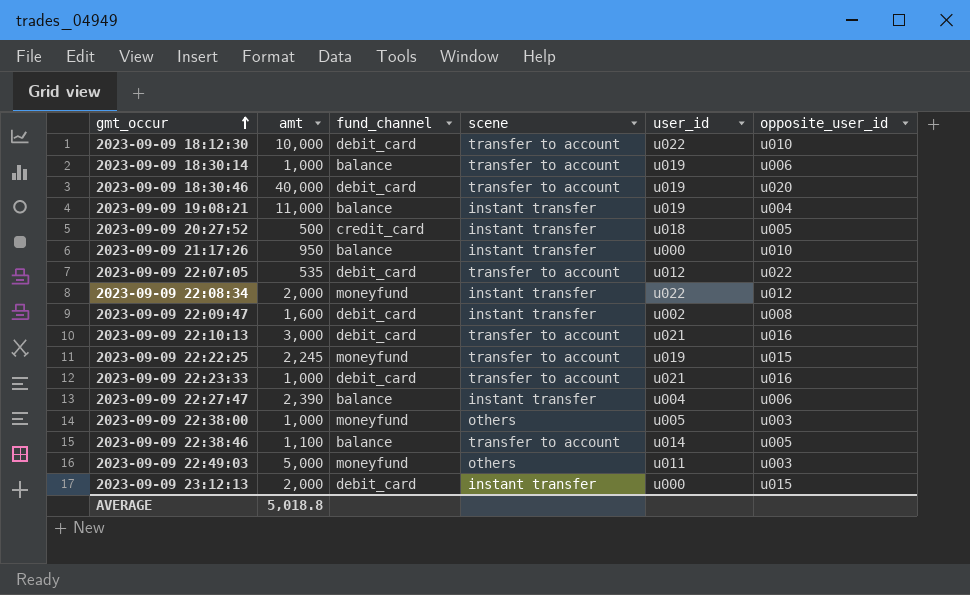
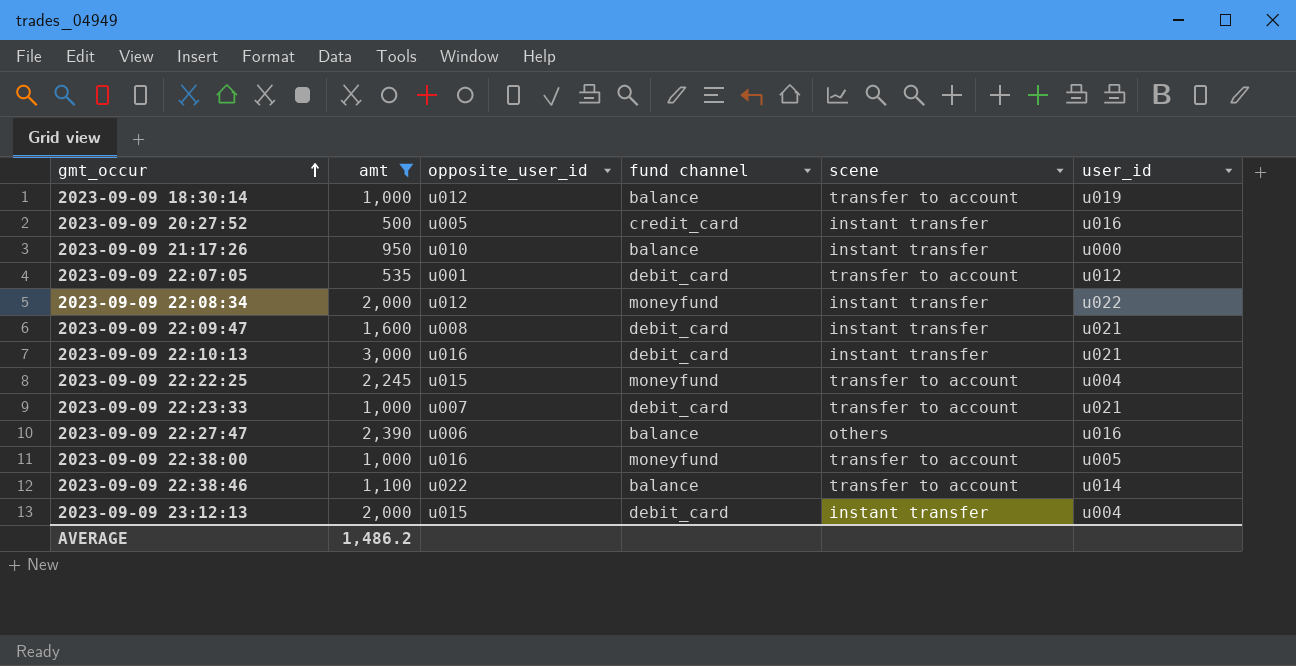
filter: none -> amt <= 3,000
column opposite_user_id | position: 6 -> 3
column name: fund_channel -> fund channel
2023-09-09 18:30:14 | opposite_user_id: u006 -> u012
2023-09-09 20:27:52 | user_id: u018 -> u016
2023-09-09 22:07:05 | opposite_user_id: u022 -> u001
2023-09-09 22:09:47 | user_id: u002 -> u021
2023-09-09 22:10:13 | scene: transfer to account -> instant transfer
2023-09-09 22:22:25 | user_id: u019 -> u004
2023-09-09 22:23:33 | opposite_user_id: u016 -> u007
2023-09-09 22:27:47 | scene: instant transfer -> others
2023-09-09 22:27:47 | user_id: u004 -> u016
2023-09-09 22:38:00 | opposite_user_id: u003 -> u016
2023-09-09 22:38:00 | scene: others -> transfer to account
2023-09-09 22:38:46 | opposite_user_id: u005 -> u022
2023-09-09 23:12:13 | user_id: u000 -> u004
AVERAGE | amt: 5,018.8 -> 1,486.2

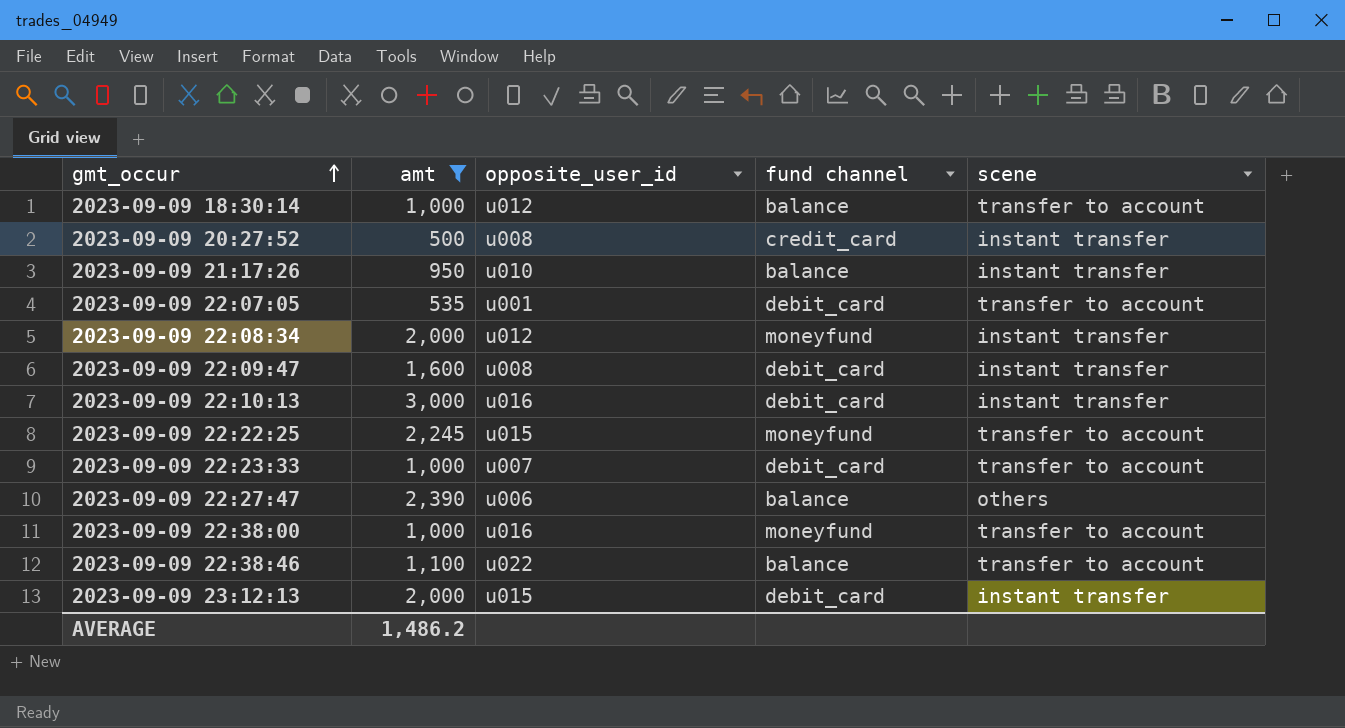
column user_id | position: 6 -> none
2023-09-09 20:27:52 | opposite_user_id: u005 -> u008

